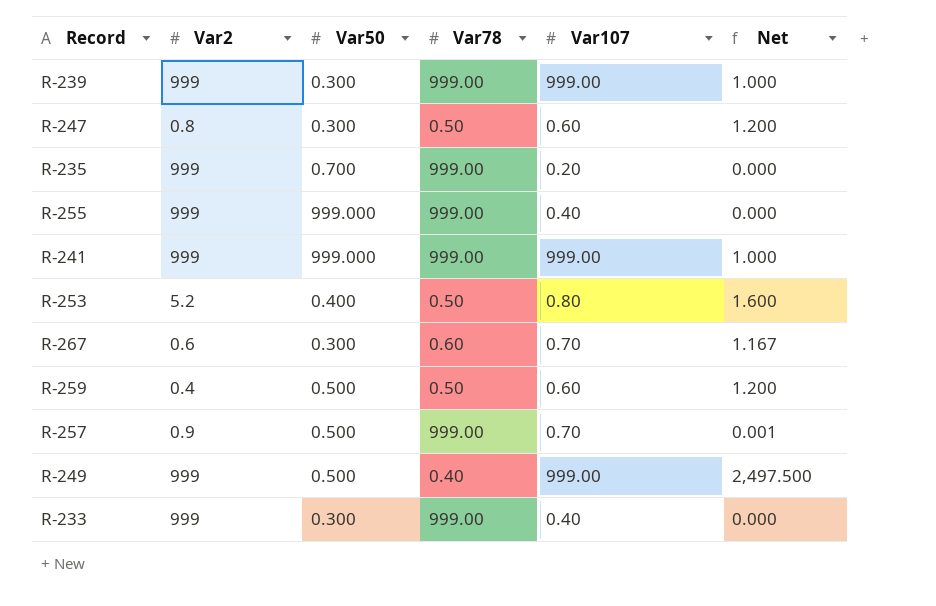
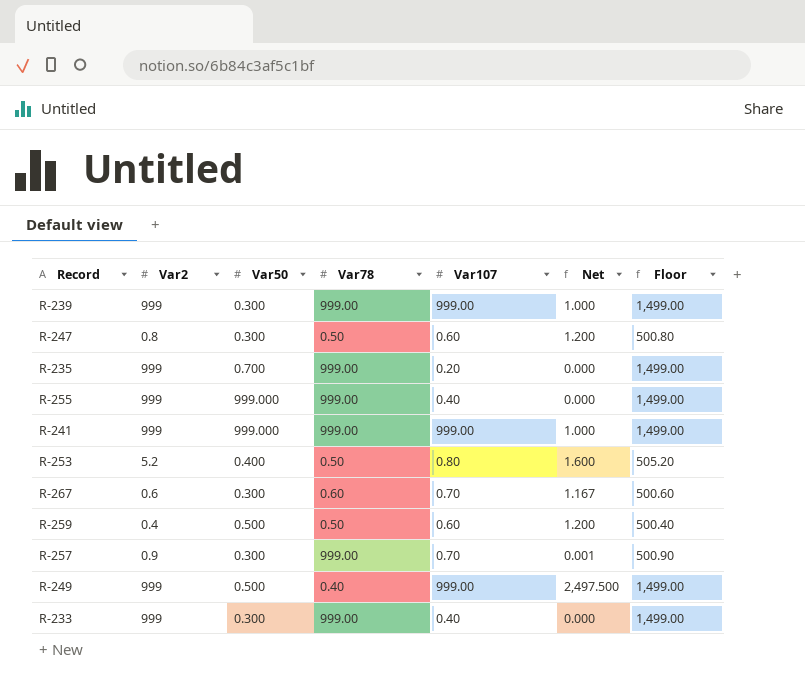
column Floor | formula: none -> [Var2] + 500
R-257 | Var50: 0.500 -> 0.300

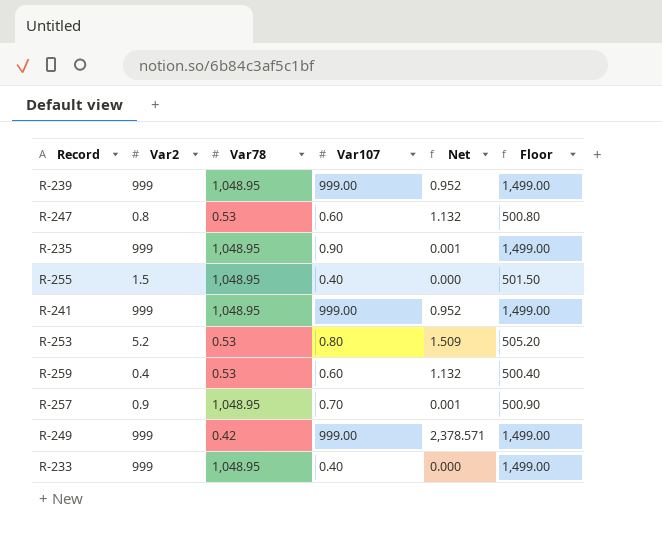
column Var50 | position: 3 -> none
row R-267: 0.6 | 0.300 | 0.60 | 0.70 | 1.167 | 500.60 -> none
R-239 | Var78: 999.00 -> 1,048.95
R-239 | Net: 1.000 -> 0.952
R-247 | Var78: 0.50 -> 0.53
R-247 | Net: 1.200 -> 1.132
R-235 | Var78: 999.00 -> 1,048.95
R-235 | Var107: 0.20 -> 0.90
R-235 | Net: 0.000 -> 0.001
R-255 | Var2: 999 -> 1.5
R-255 | Var78: 999.00 -> 1,048.95
R-255 | Floor: 1,499.00 -> 501.50
R-241 | Var78: 999.00 -> 1,048.95
R-241 | Net: 1.000 -> 0.952
R-253 | Var78: 0.50 -> 0.53
R-253 | Net: 1.600 -> 1.509
R-259 | Var78: 0.50 -> 0.53
R-259 | Net: 1.200 -> 1.132
R-257 | Var78: 999.00 -> 1,048.95
R-249 | Var78: 0.40 -> 0.42
R-249 | Net: 2,497.500 -> 2,378.571
R-233 | Var78: 999.00 -> 1,048.95

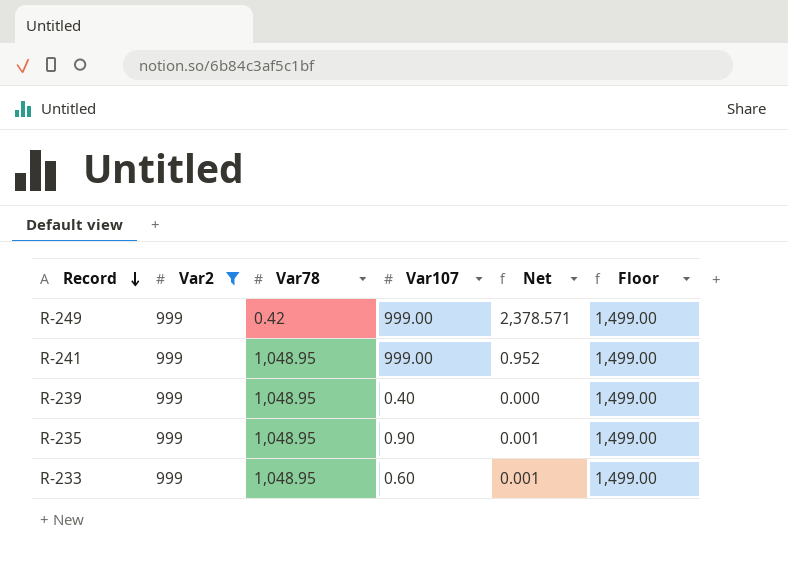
filter: none -> Var2 = 999
row order: none -> Record descending
R-239 | Var107: 999.00 -> 0.40
R-239 | Net: 0.952 -> 0.000
R-233 | Var107: 0.40 -> 0.60
R-233 | Net: 0.000 -> 0.001

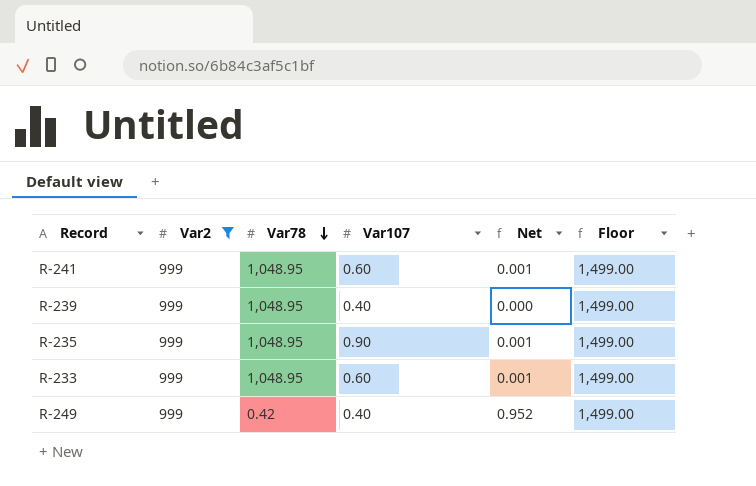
row order: Record descending -> Var78 descending
R-241 | Var107: 999.00 -> 0.60
R-241 | Net: 0.952 -> 0.001
R-249 | Var107: 999.00 -> 0.40
R-249 | Net: 2,378.571 -> 0.952

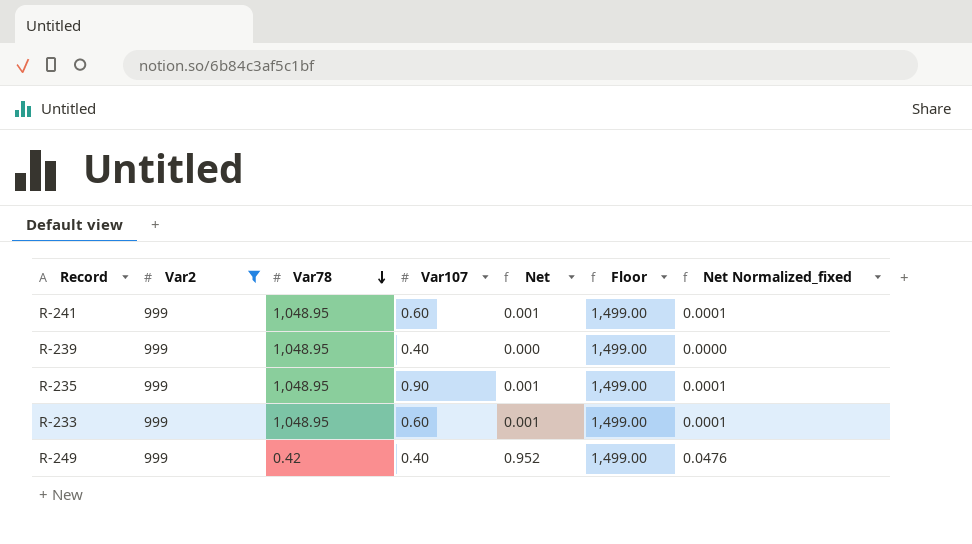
column Net Normalized_fixed | formula: none -> [Net] * 0.05

